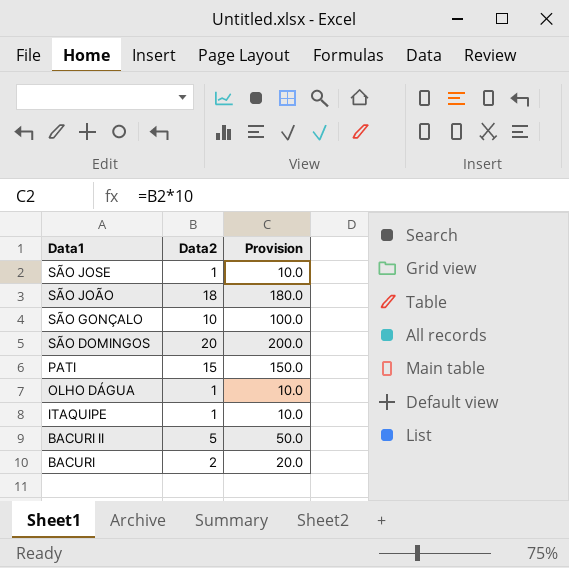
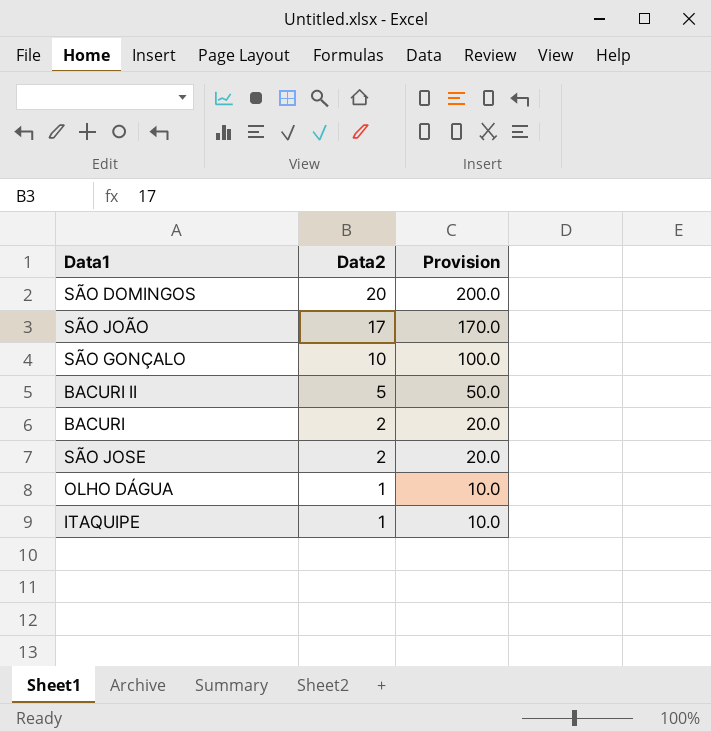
row order: Data1 descending -> Data2 descending
row PATI: 15 | 150.0 -> none
SÃO JOÃO | Data2: 18 -> 17
SÃO JOÃO | Provision: 180.0 -> 170.0
SÃO JOSE | Data2: 1 -> 2
SÃO JOSE | Provision: 10.0 -> 20.0

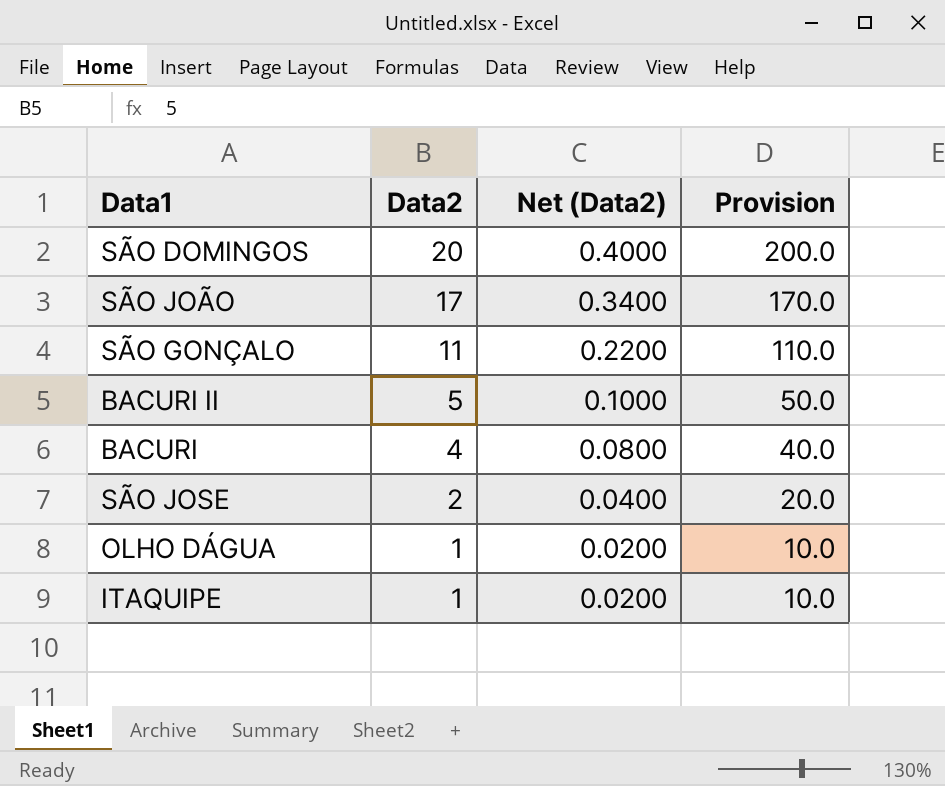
column Net (Data2) | formula: none -> [Data2] * 0.02
SÃO GONÇALO | Data2: 10 -> 11
SÃO GONÇALO | Provision: 100.0 -> 110.0
BACURI | Data2: 2 -> 4
BACURI | Provision: 20.0 -> 40.0

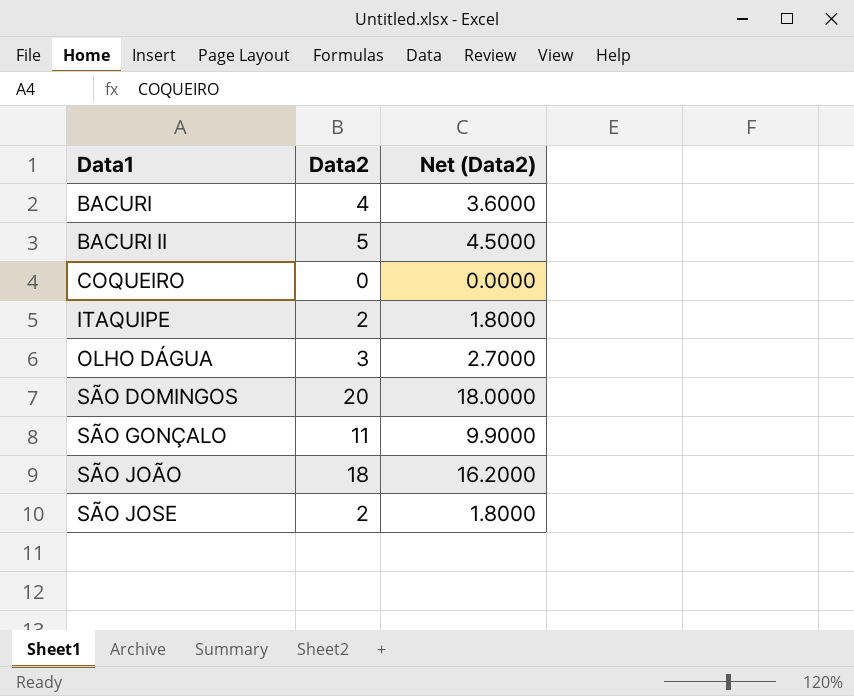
row order: Data2 descending -> Data1 ascending
column Provision | formula: [Data2] * 10 -> none
column Net (Data2) | formula: [Data2] * 0.02 -> [Data2] * 0.9
row COQUEIRO: none -> 0 | 0.0000
ITAQUIPE | Data2: 1 -> 2
OLHO DÁGUA | Data2: 1 -> 3
SÃO JOÃO | Data2: 17 -> 18

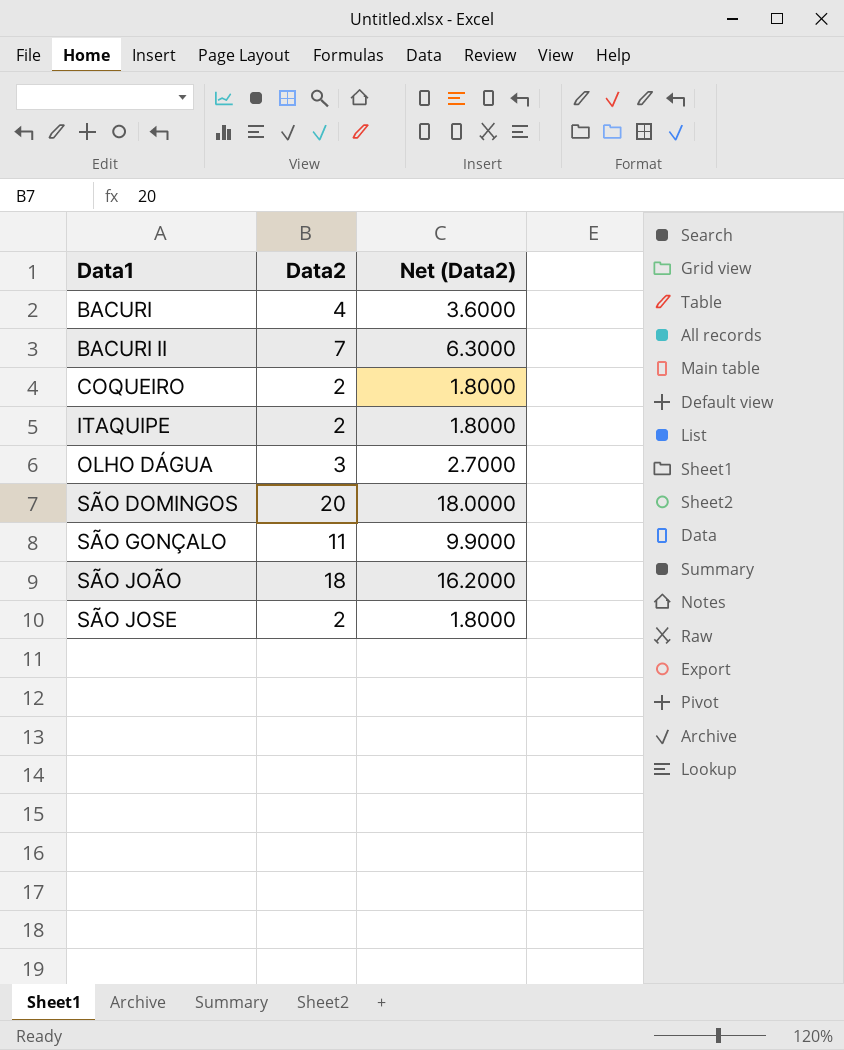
BACURI II | Data2: 5 -> 7
BACURI II | Net (Data2): 4.5000 -> 6.3000
COQUEIRO | Data2: 0 -> 2
COQUEIRO | Net (Data2): 0.0000 -> 1.8000

